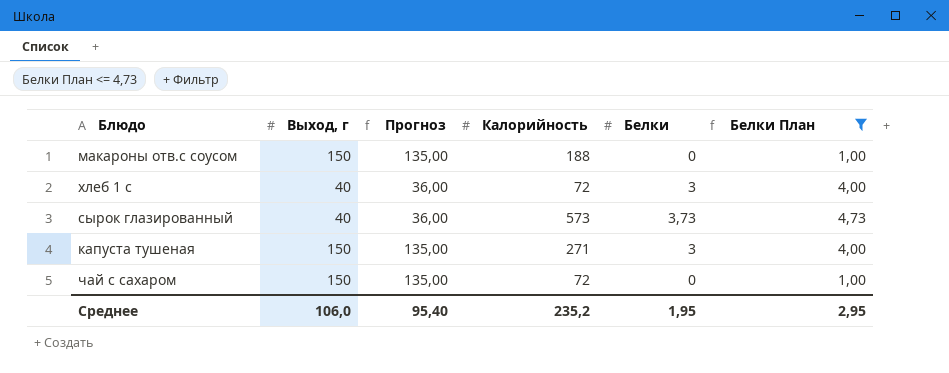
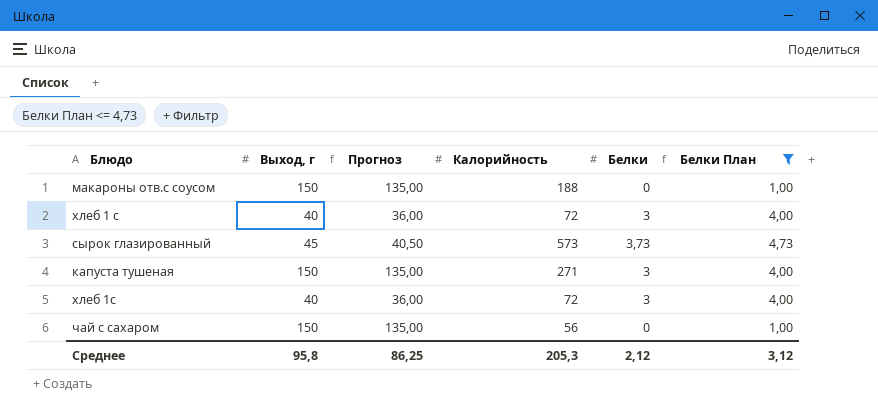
сырок глазированный | Выход, г: 40 -> 45
сырок глазированный | Прогноз: 36,00 -> 40,50
row хлеб 1с: none -> 40 | 36,00 | 72 | 3 | 4,00
чай с сахаром | Калорийность: 72 -> 56
Среднее | Выход, г: 106,0 -> 95,8
Среднее | Прогноз: 95,40 -> 86,25
Среднее | Калорийность: 235,2 -> 205,3
Среднее | Белки: 1,95 -> 2,12
Среднее | Белки План: 2,95 -> 3,12

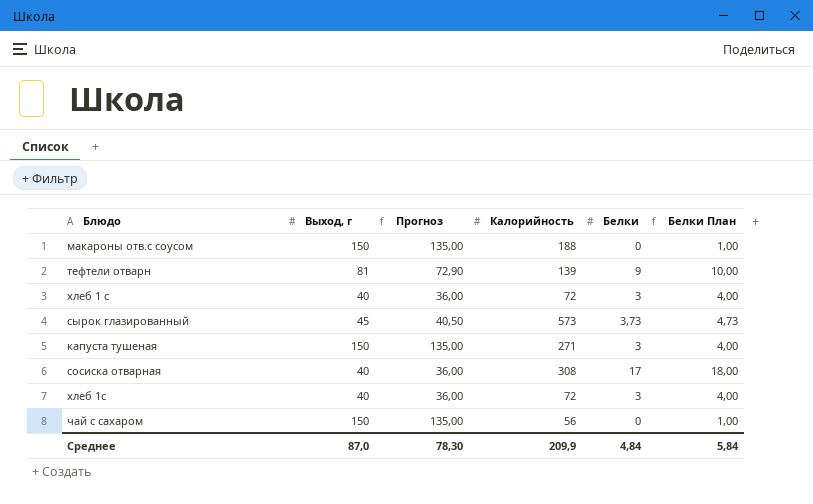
filter: Белки План <= 4,73 -> none
Среднее | Выход, г: 95,8 -> 87,0
Среднее | Прогноз: 86,25 -> 78,30
Среднее | Калорийность: 205,3 -> 209,9
Среднее | Белки: 2,12 -> 4,84
Среднее | Белки План: 3,12 -> 5,84

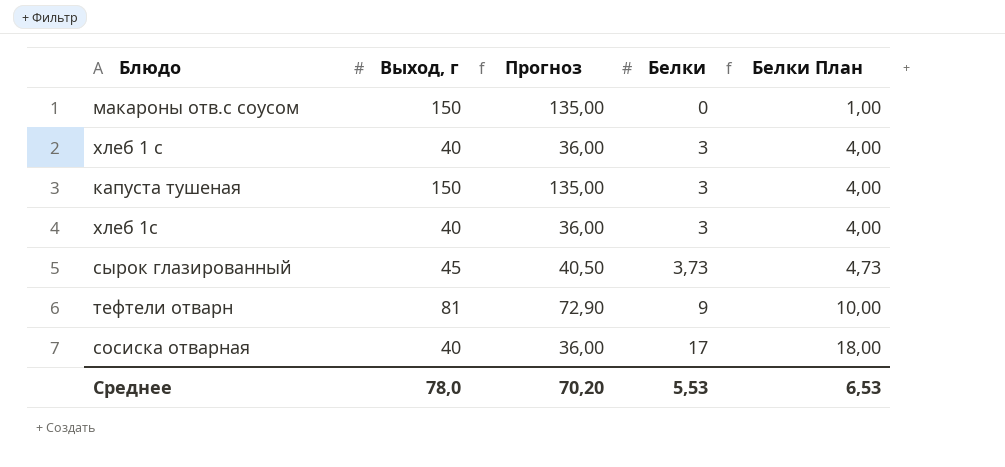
row order: none -> Белки ascending
column Калорийность | position: 4 -> none
row чай с сахаром: 150 | 135,00 | 56 | 0 | 1,00 -> none
Среднее | Выход, г: 87,0 -> 78,0
Среднее | Прогноз: 78,30 -> 70,20
Среднее | Белки: 4,84 -> 5,53
Среднее | Белки План: 5,84 -> 6,53

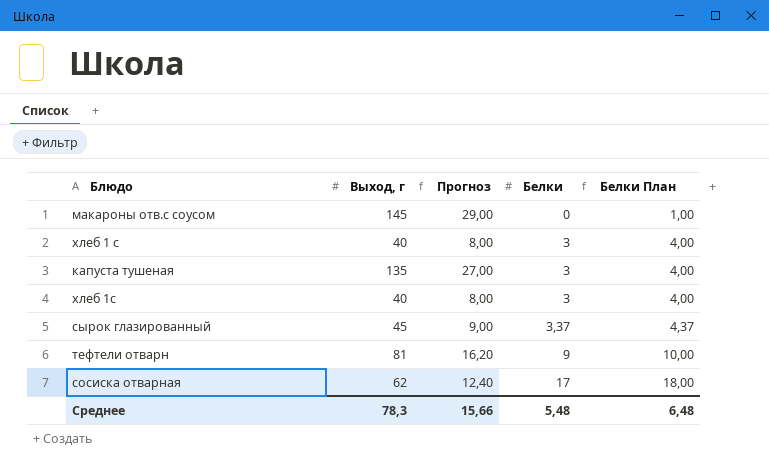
column Прогноз | formula: [Выход, г] * 0,9 -> [Выход, г] * 0,2
макароны отв.с соусом | Выход, г: 150 -> 145
капуста тушеная | Выход, г: 150 -> 135
сырок глазированный | Белки: 3,73 -> 3,37
сырок глазированный | Белки План: 4,73 -> 4,37
сосиска отварная | Выход, г: 40 -> 62
Среднее | Выход, г: 78,0 -> 78,3
Среднее | Прогноз: 70,20 -> 15,66
Среднее | Белки: 5,53 -> 5,48
Среднее | Белки План: 6,53 -> 6,48

